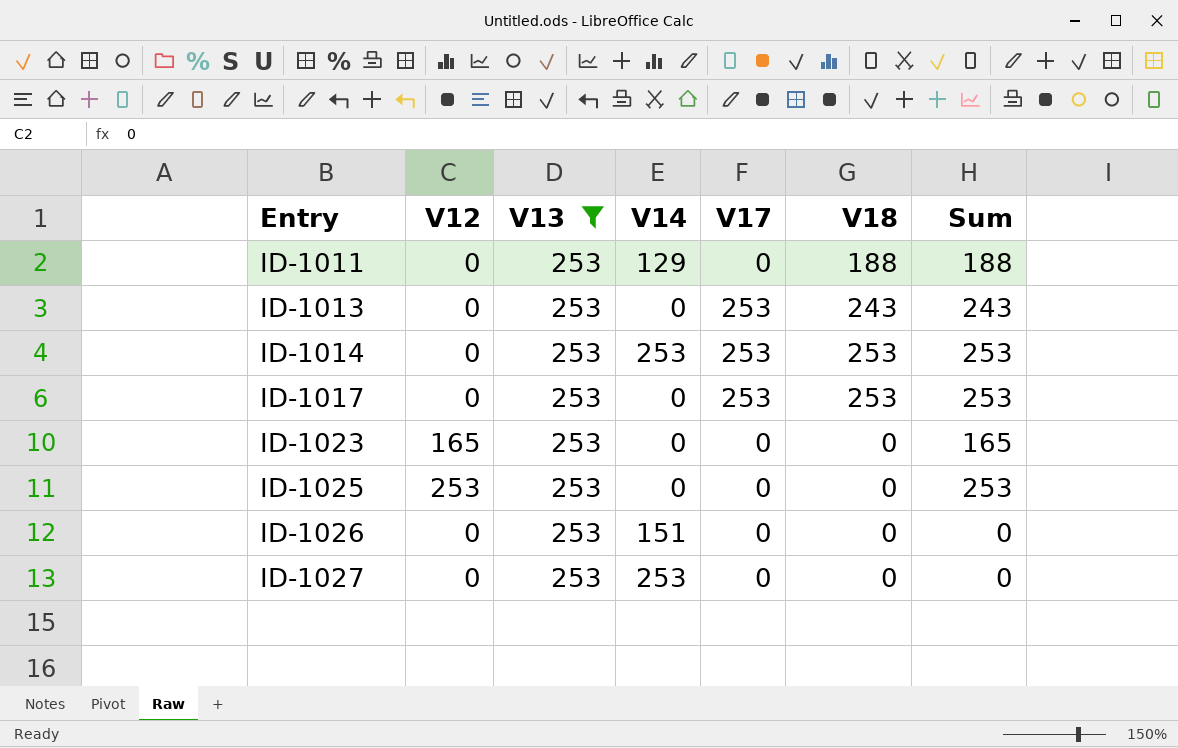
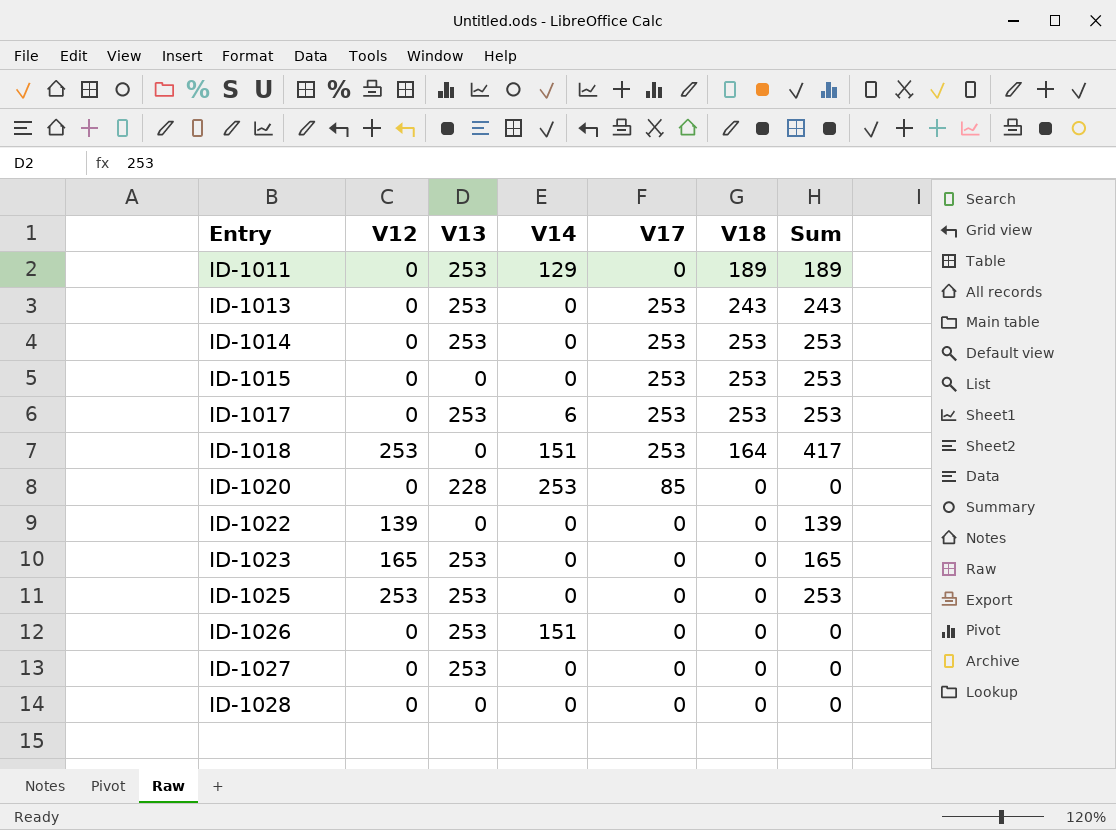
filter: V13 = 253 -> none
ID-1011 | V18: 188 -> 189
ID-1011 | Sum: 188 -> 189
ID-1014 | V14: 253 -> 0
ID-1017 | V14: 0 -> 6
ID-1027 | V14: 253 -> 0

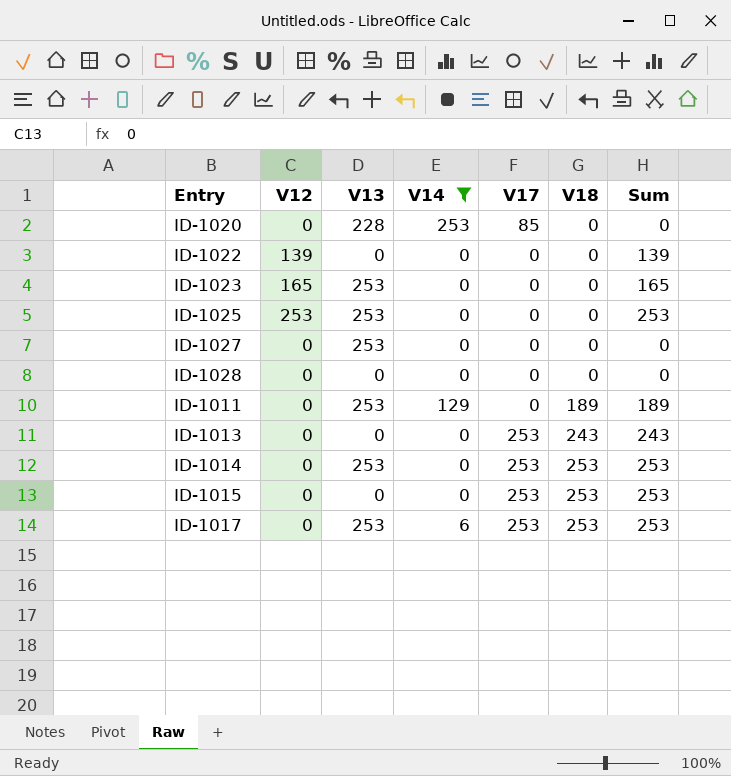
filter: none -> V14 != 151
row order: Entry ascending -> V18 ascending
ID-1013 | V13: 253 -> 0

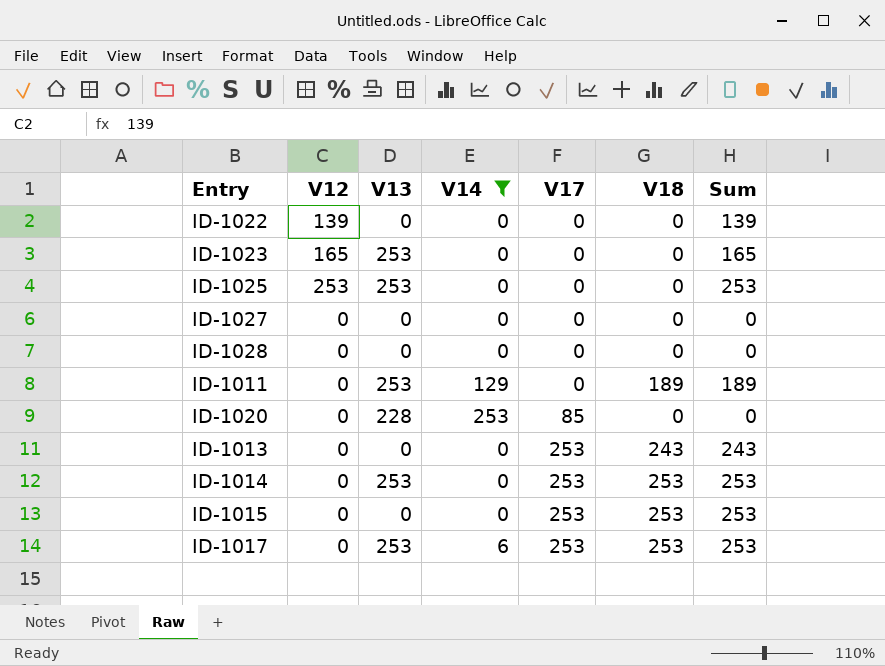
row order: V18 ascending -> V17 ascending
ID-1027 | V13: 253 -> 0

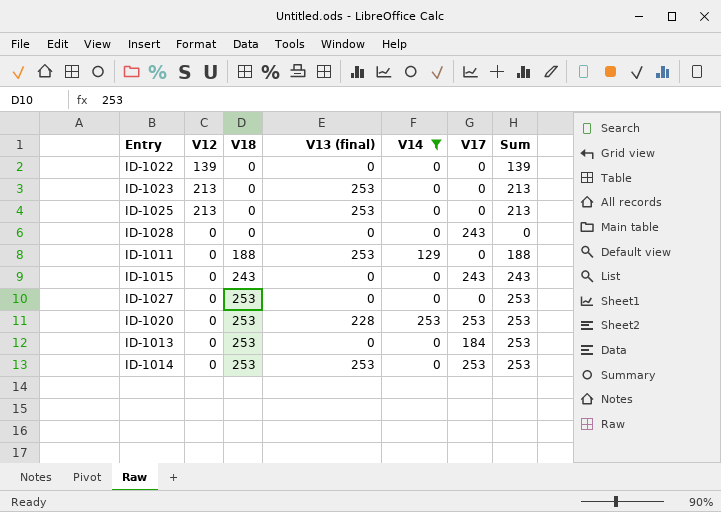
row order: V17 ascending -> V18 ascending
column V18 | position: 6 -> 3
column name: V13 -> V13 (final)
row ID-1017: 0 | 253 | 6 | 253 | 253 | 253 -> none
ID-1023 | V12: 165 -> 213
ID-1023 | Sum: 165 -> 213
ID-1025 | V12: 253 -> 213
ID-1025 | Sum: 253 -> 213
ID-1028 | V17: 0 -> 243
ID-1011 | V18: 189 -> 188
ID-1011 | Sum: 189 -> 188
ID-1015 | V18: 253 -> 243
ID-1015 | V17: 253 -> 243
ID-1015 | Sum: 253 -> 243
ID-1027 | V18: 0 -> 253
ID-1027 | Sum: 0 -> 253
ID-1020 | V18: 0 -> 253
ID-1020 | V17: 85 -> 253
ID-1020 | Sum: 0 -> 253
ID-1013 | V18: 243 -> 253
ID-1013 | V17: 253 -> 184
ID-1013 | Sum: 243 -> 253

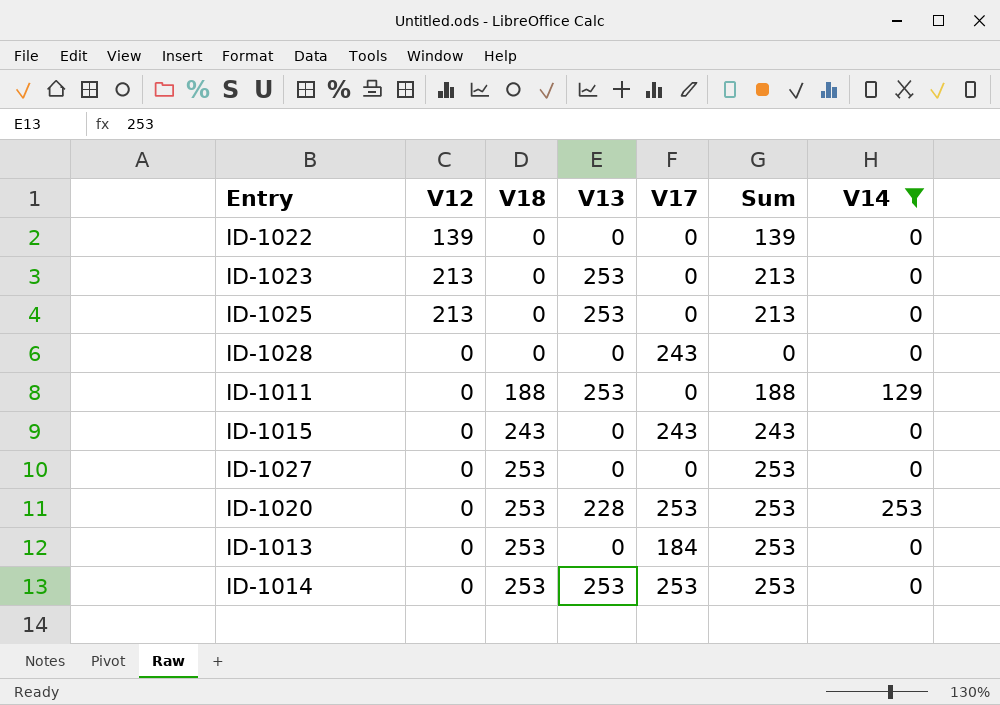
column name: V13 (final) -> V13
column V14 | position: 5 -> 7

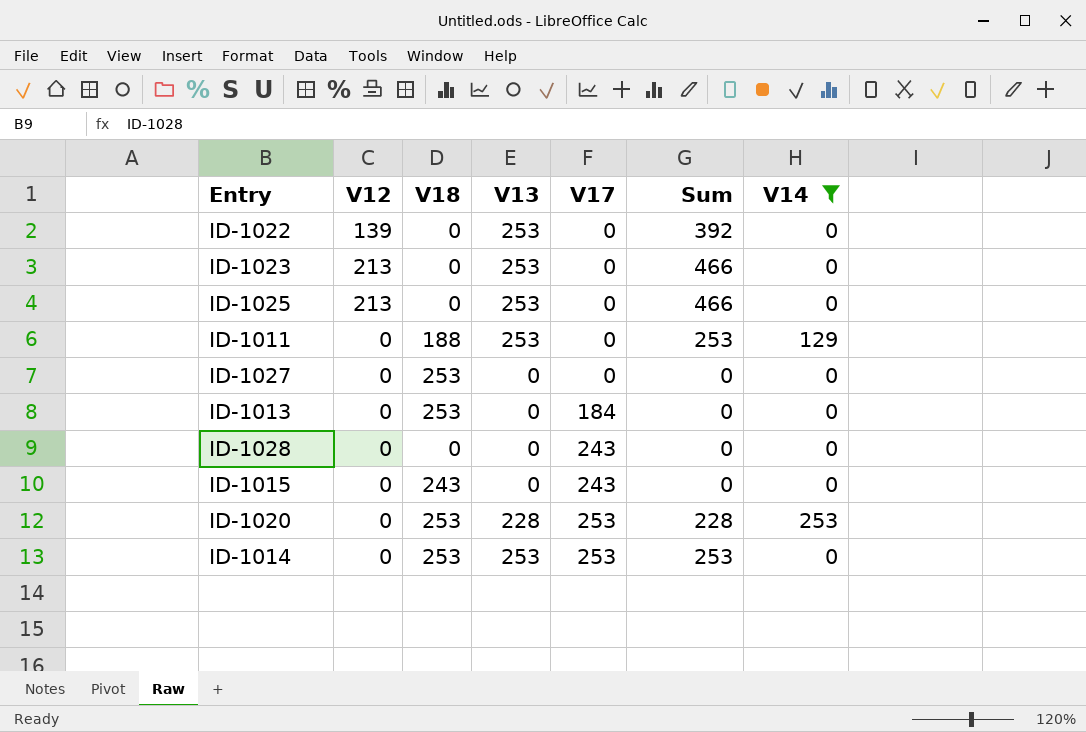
row order: V18 ascending -> V17 ascending
column Sum | formula: [V12] + [V18] -> [V12] + [V13]
ID-1022 | V13: 0 -> 253

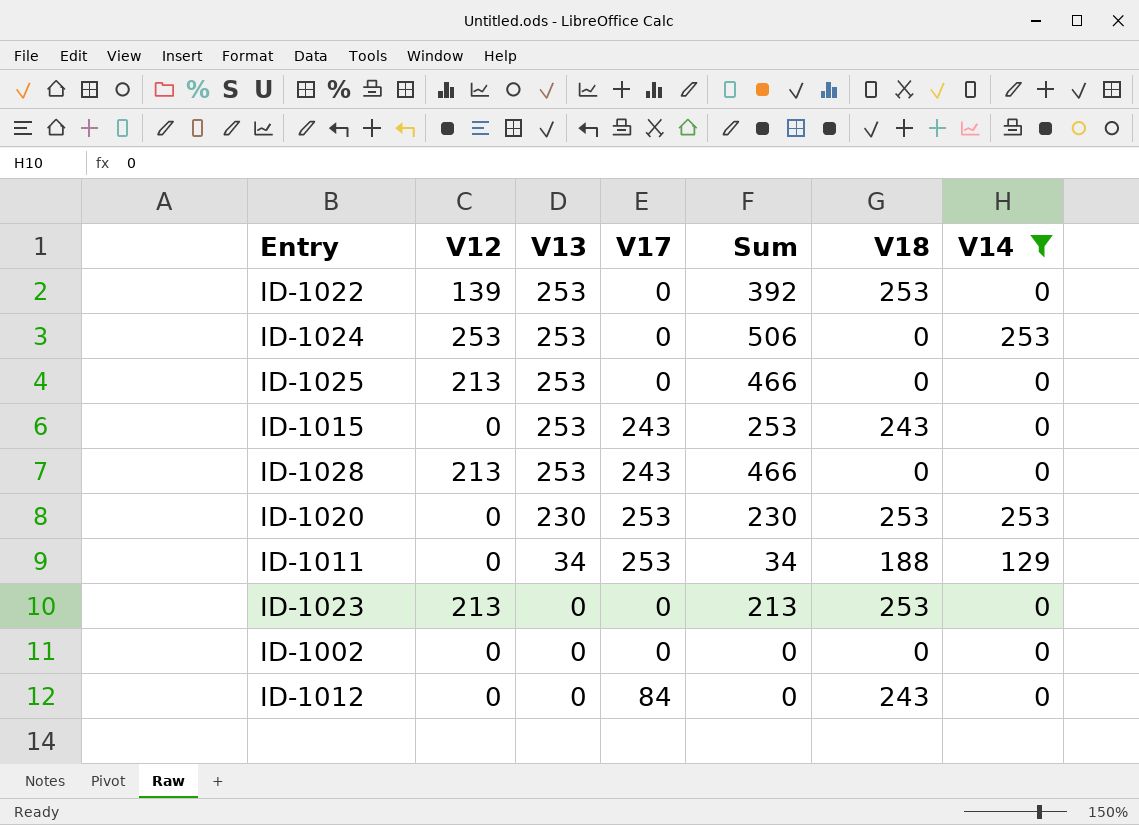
row order: V17 ascending -> V13 descending
column V18 | position: 3 -> 6
row ID-1027: 0 | 253 | 0 | 0 | 0 | 0 -> none
row ID-1013: 0 | 253 | 0 | 184 | 0 | 0 -> none
row ID-1014: 0 | 253 | 253 | 253 | 253 | 0 -> none
ID-1022 | V18: 0 -> 253
row ID-1024: none -> 253 | 253 | 0 | 506 | 0 | 253
ID-1015 | V13: 0 -> 253
ID-1015 | Sum: 0 -> 253
ID-1028 | V12: 0 -> 213
ID-1028 | V13: 0 -> 253
ID-1028 | Sum: 0 -> 466
ID-1020 | V13: 228 -> 230
ID-1020 | Sum: 228 -> 230
ID-1011 | V13: 253 -> 34
ID-1011 | V17: 0 -> 253
ID-1011 | Sum: 253 -> 34
ID-1023 | V13: 253 -> 0
ID-1023 | Sum: 466 -> 213
ID-1023 | V18: 0 -> 253
row ID-1002: none -> 0 | 0 | 0 | 0 | 0 | 0
row ID-1012: none -> 0 | 0 | 84 | 0 | 243 | 0

